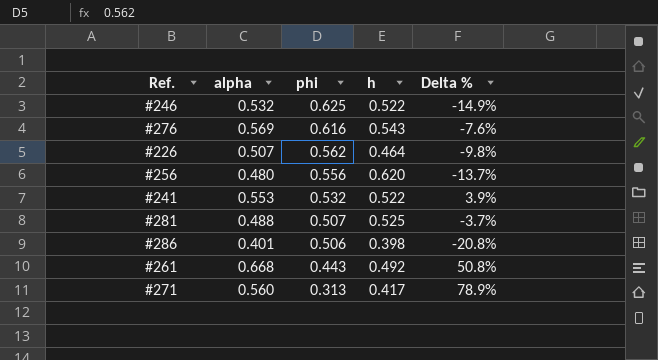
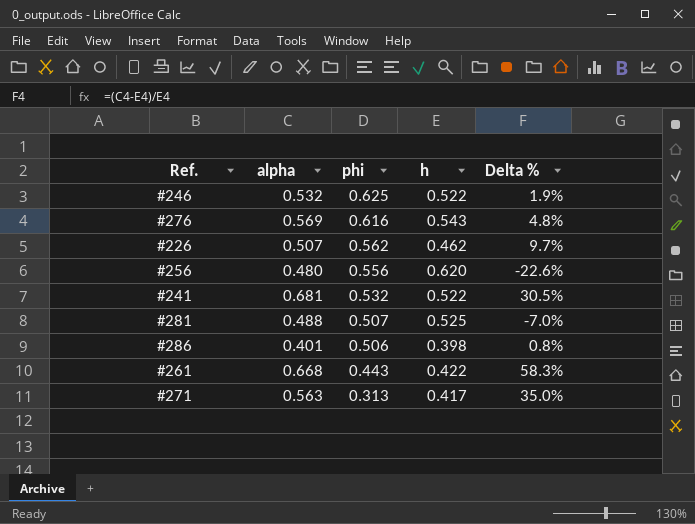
column Delta % | formula: ([alpha] - [phi]) / [phi] -> ([alpha] - [h]) / [h]
#226 | h: 0.464 -> 0.462
#241 | alpha: 0.553 -> 0.681
#261 | h: 0.492 -> 0.422
#271 | alpha: 0.560 -> 0.563

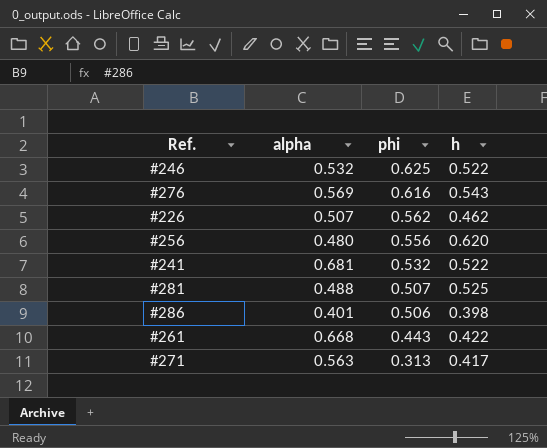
column Delta % | formula: ([alpha] - [h]) / [h] -> none

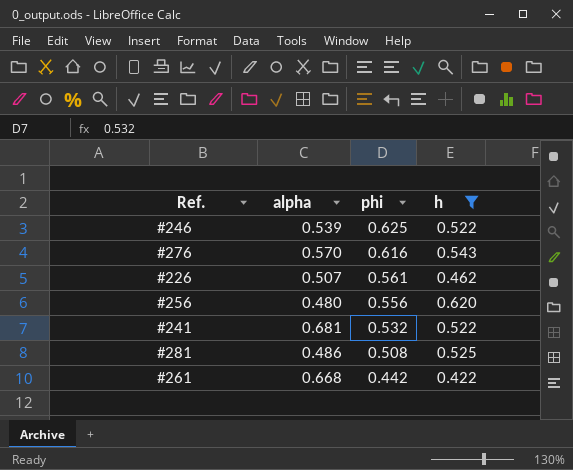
filter: none -> h >= 0.422
#246 | alpha: 0.532 -> 0.539
#276 | alpha: 0.569 -> 0.570
#226 | phi: 0.562 -> 0.561
#281 | alpha: 0.488 -> 0.486
#281 | phi: 0.507 -> 0.508
#261 | phi: 0.443 -> 0.442

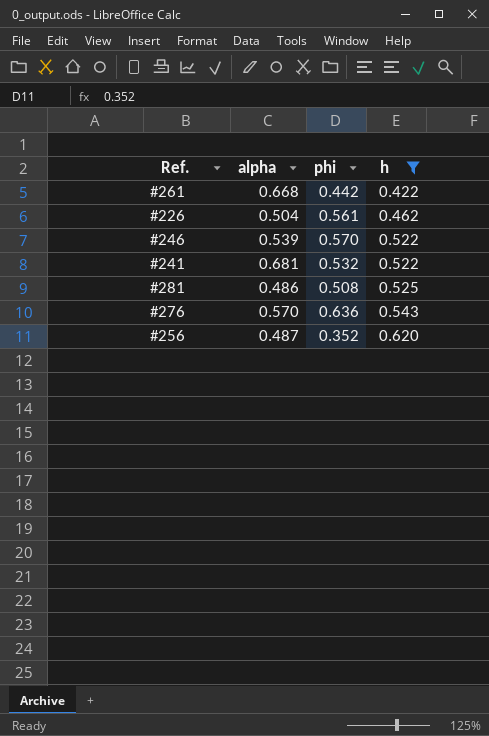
row order: phi descending -> h ascending
#226 | alpha: 0.507 -> 0.504
#246 | phi: 0.625 -> 0.570
#276 | phi: 0.616 -> 0.636
#256 | alpha: 0.480 -> 0.487
#256 | phi: 0.556 -> 0.352

